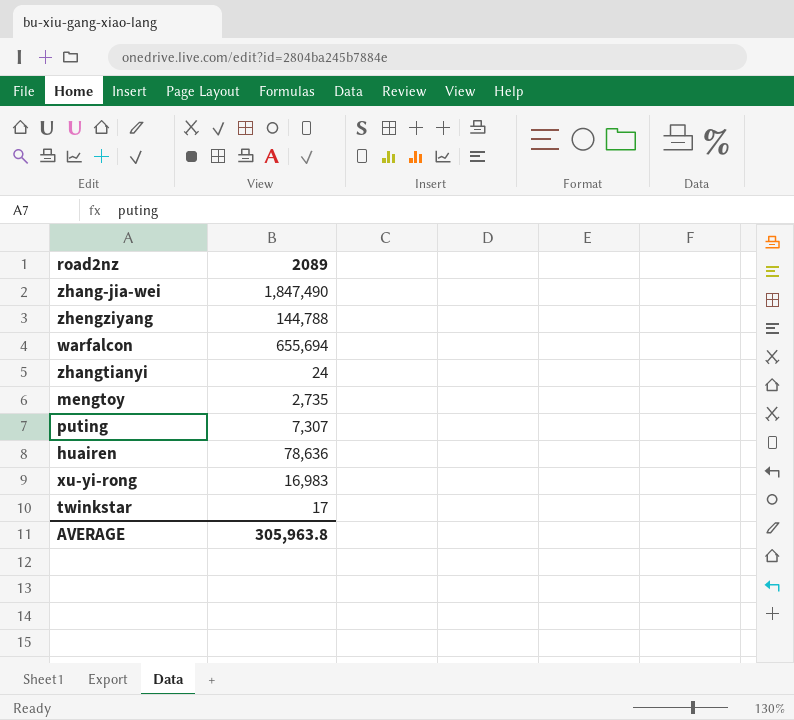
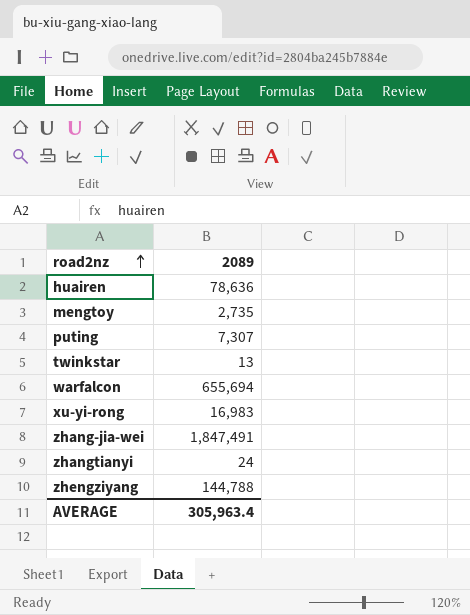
row order: none -> road2nz ascending
twinkstar | 2089: 17 -> 13
zhang-jia-wei | 2089: 1,847,490 -> 1,847,491
AVERAGE | 2089: 305,963.8 -> 305,963.4

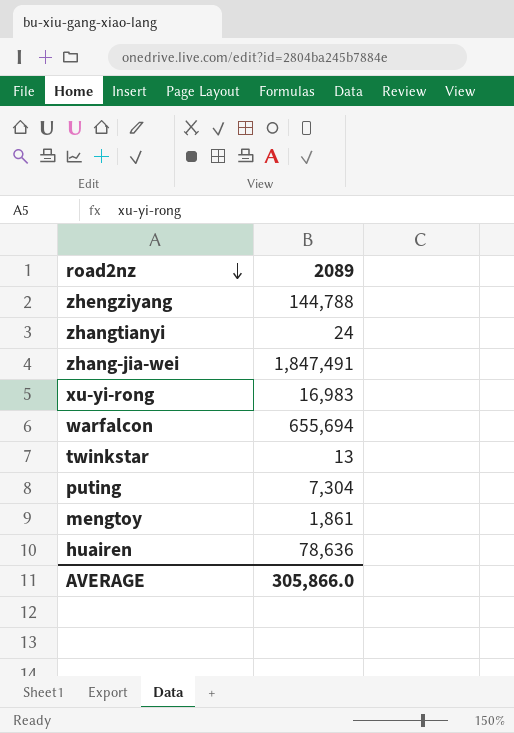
row order: road2nz ascending -> road2nz descending
puting | 2089: 7,307 -> 7,304
mengtoy | 2089: 2,735 -> 1,861
AVERAGE | 2089: 305,963.4 -> 305,866.0

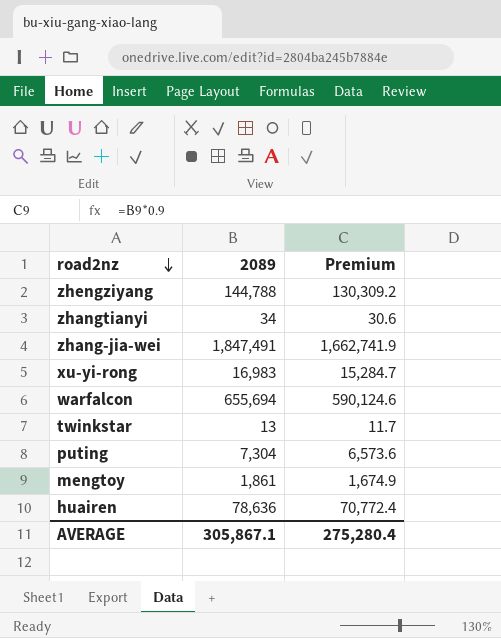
column Premium | formula: none -> [2089] * 0.9
zhangtianyi | 2089: 24 -> 34
AVERAGE | 2089: 305,866.0 -> 305,867.1

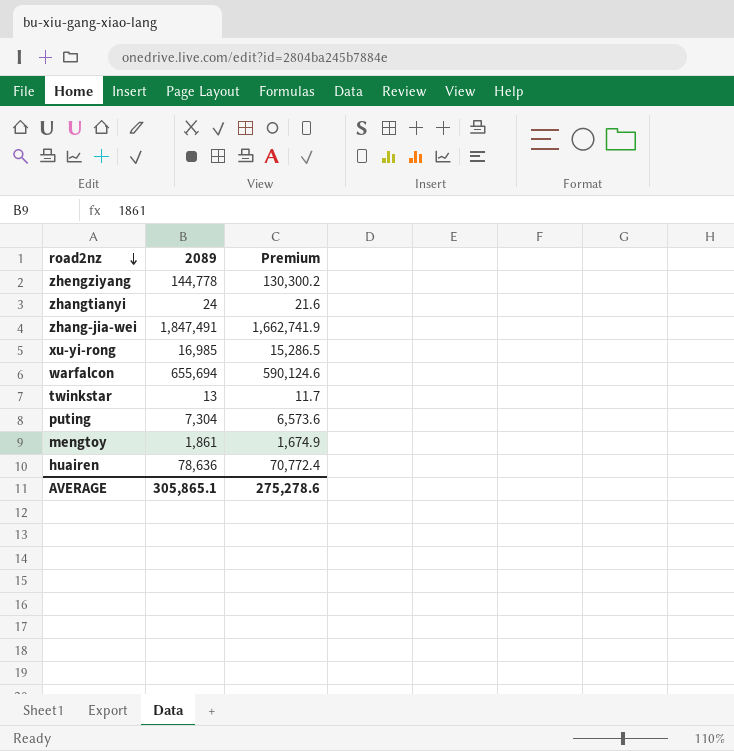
zhengziyang | 2089: 144,788 -> 144,778
zhengziyang | Premium: 130,309.2 -> 130,300.2
zhangtianyi | 2089: 34 -> 24
zhangtianyi | Premium: 30.6 -> 21.6
xu-yi-rong | 2089: 16,983 -> 16,985
xu-yi-rong | Premium: 15,284.7 -> 15,286.5
AVERAGE | 2089: 305,867.1 -> 305,865.1
AVERAGE | Premium: 275,280.4 -> 275,278.6

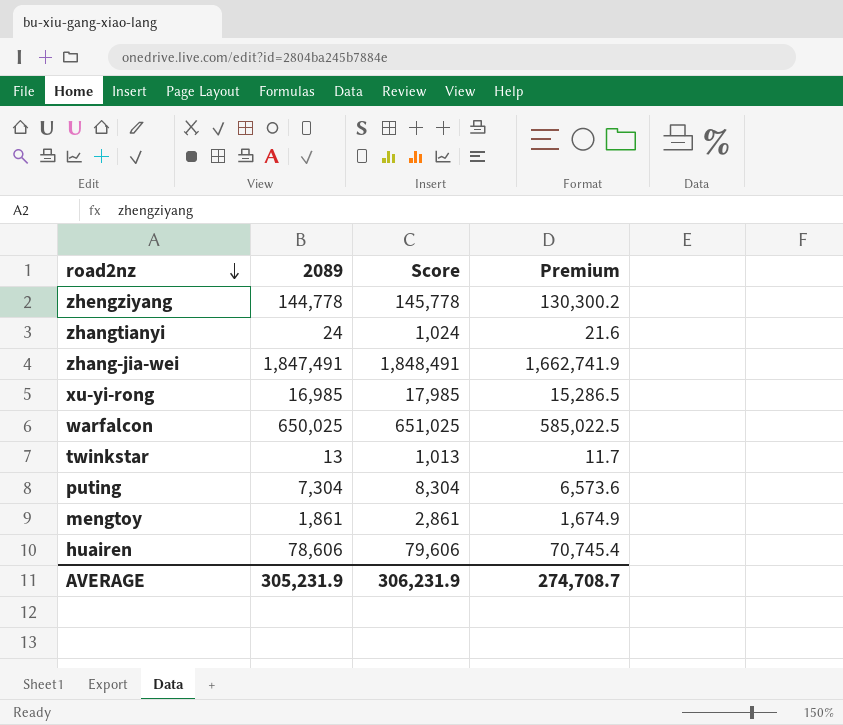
column Score | formula: none -> [2089] + 1000
warfalcon | 2089: 655,694 -> 650,025
warfalcon | Premium: 590,124.6 -> 585,022.5
huairen | 2089: 78,636 -> 78,606
huairen | Premium: 70,772.4 -> 70,745.4
AVERAGE | 2089: 305,865.1 -> 305,231.9
AVERAGE | Premium: 275,278.6 -> 274,708.7

